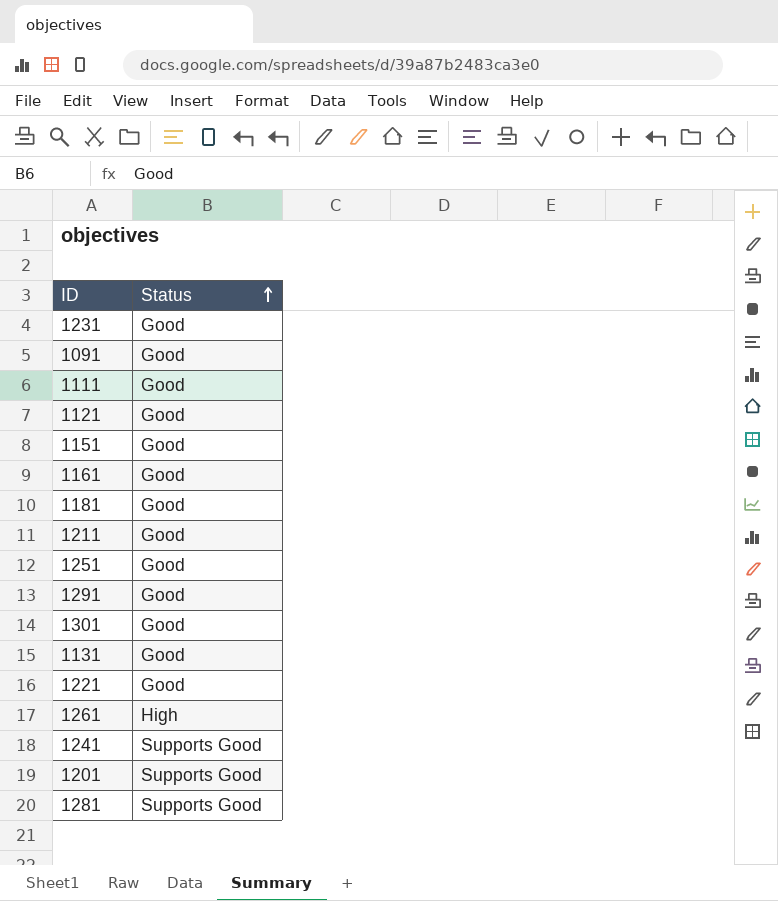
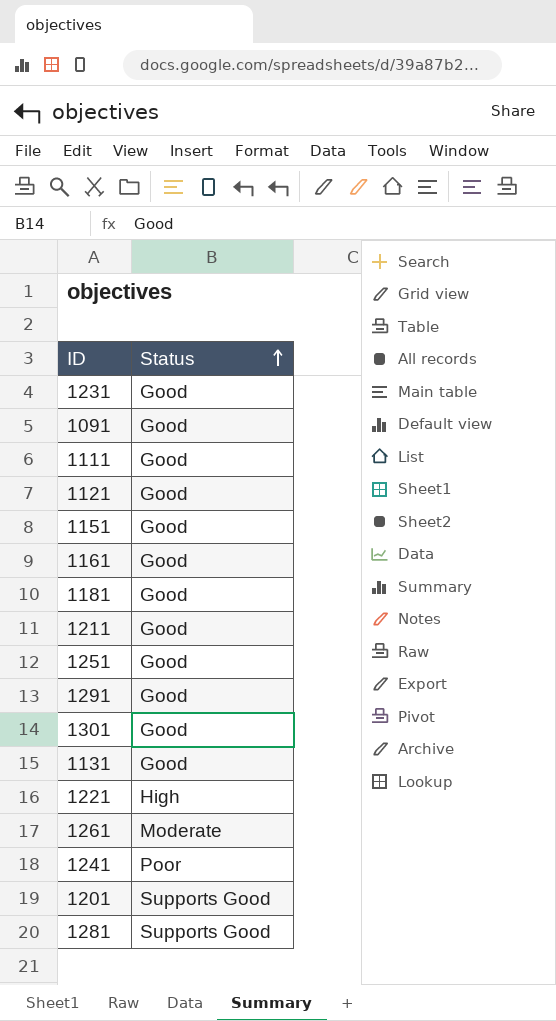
1221 | Status: Good -> High
1261 | Status: High -> Moderate
1241 | Status: Supports Good -> Poor

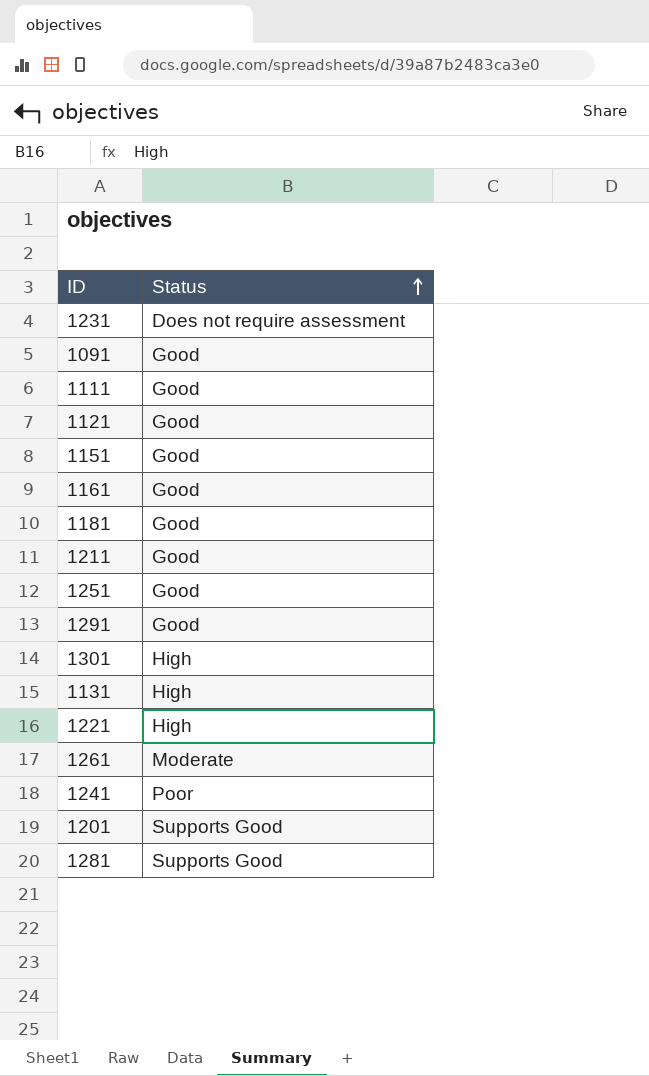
1231 | Status: Good -> Does not require assessment
1301 | Status: Good -> High
1131 | Status: Good -> High

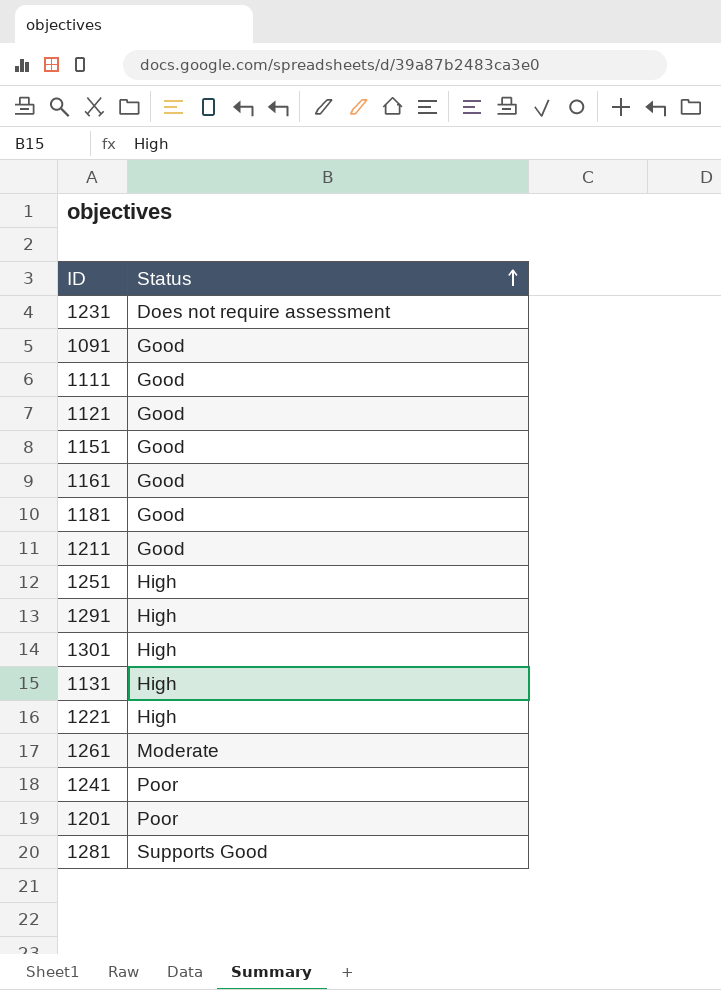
1251 | Status: Good -> High
1291 | Status: Good -> High
1201 | Status: Supports Good -> Poor

